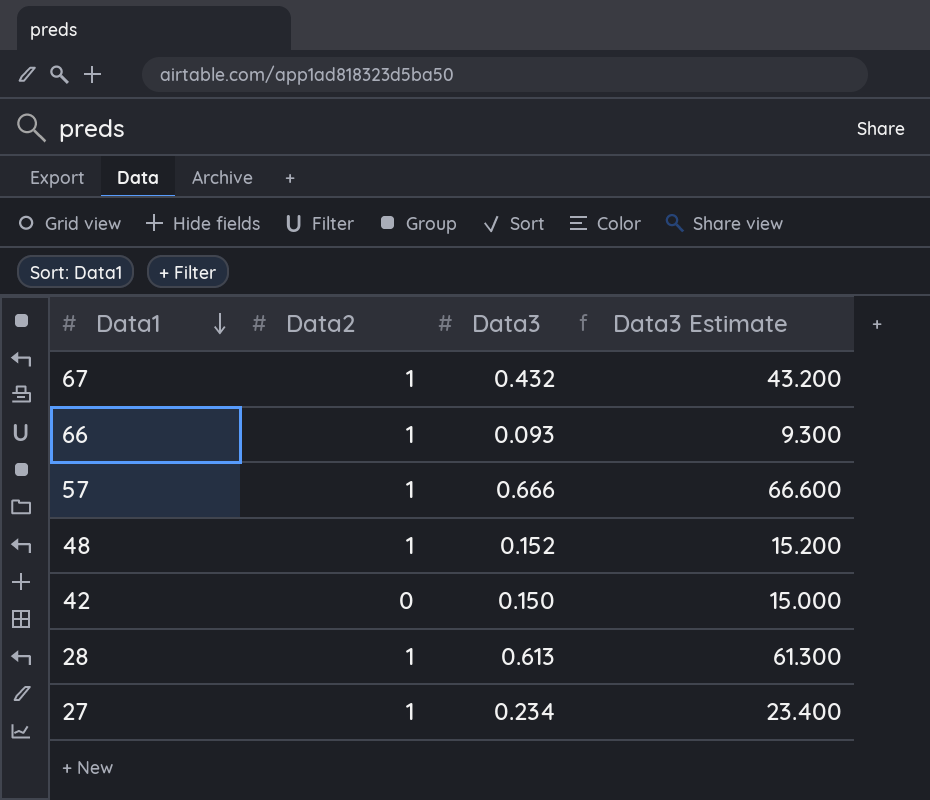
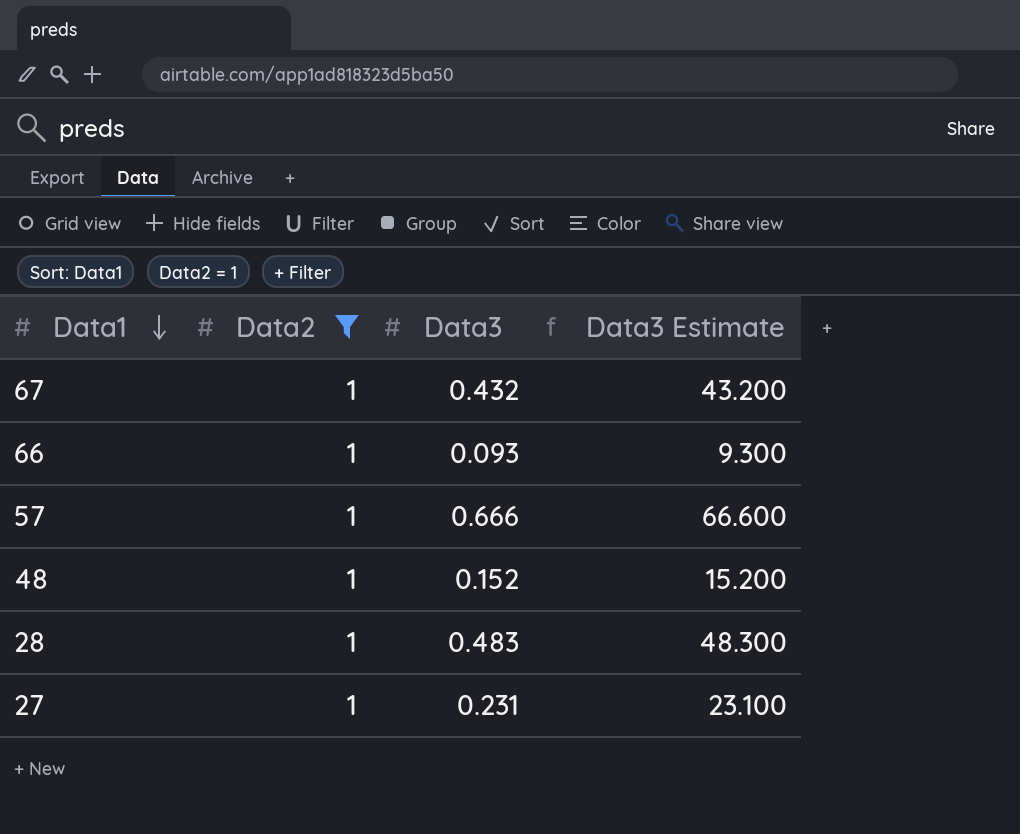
filter: none -> Data2 = 1
28 | Data3: 0.613 -> 0.483
28 | Data3 Estimate: 61.300 -> 48.300
27 | Data3: 0.234 -> 0.231
27 | Data3 Estimate: 23.400 -> 23.100

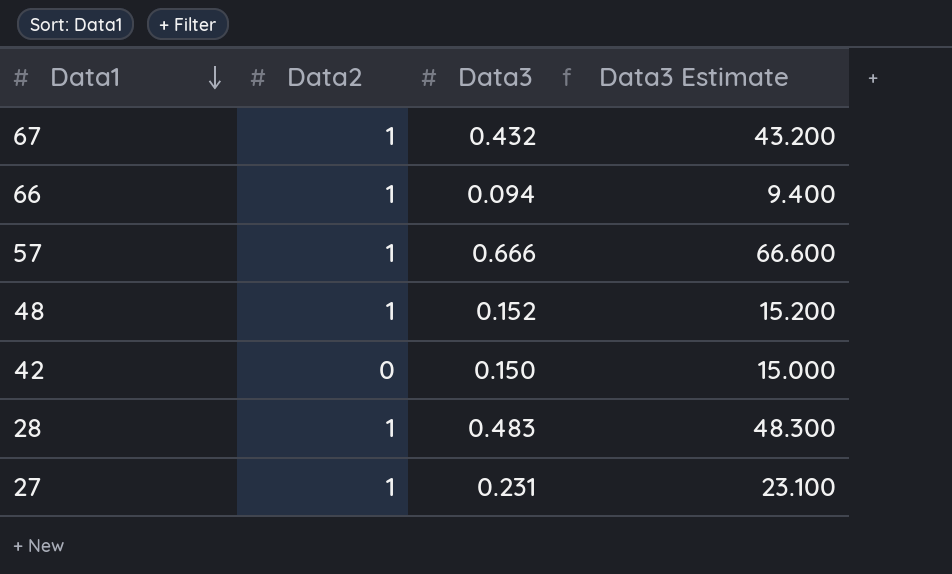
filter: Data2 = 1 -> none
66 | Data3: 0.093 -> 0.094
66 | Data3 Estimate: 9.300 -> 9.400

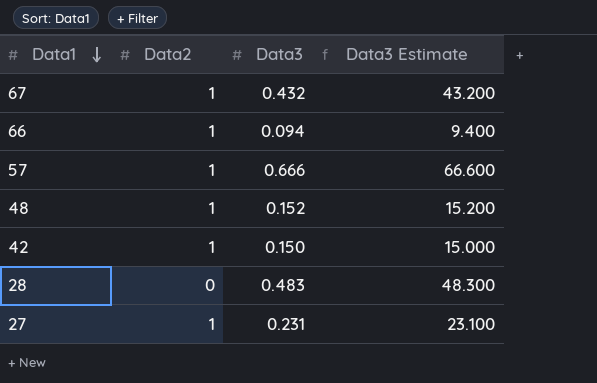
42 | Data2: 0 -> 1
28 | Data2: 1 -> 0

